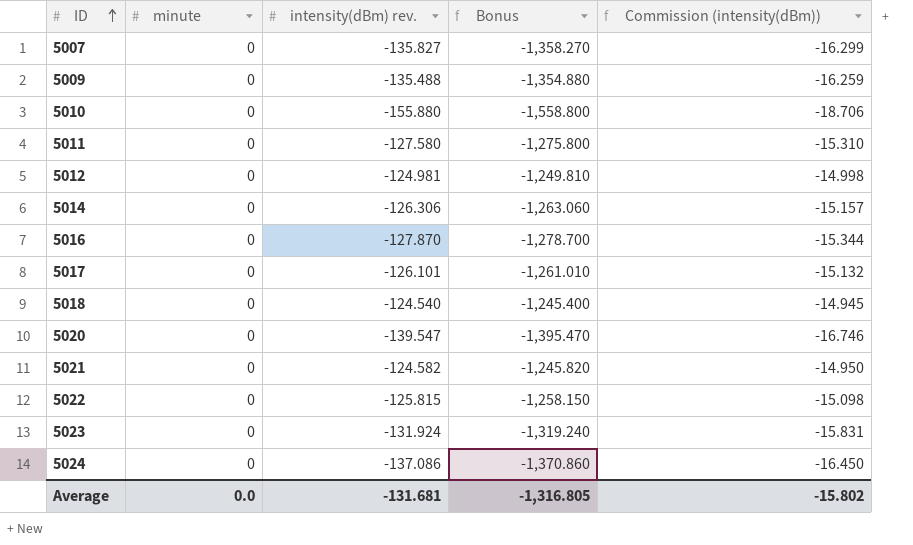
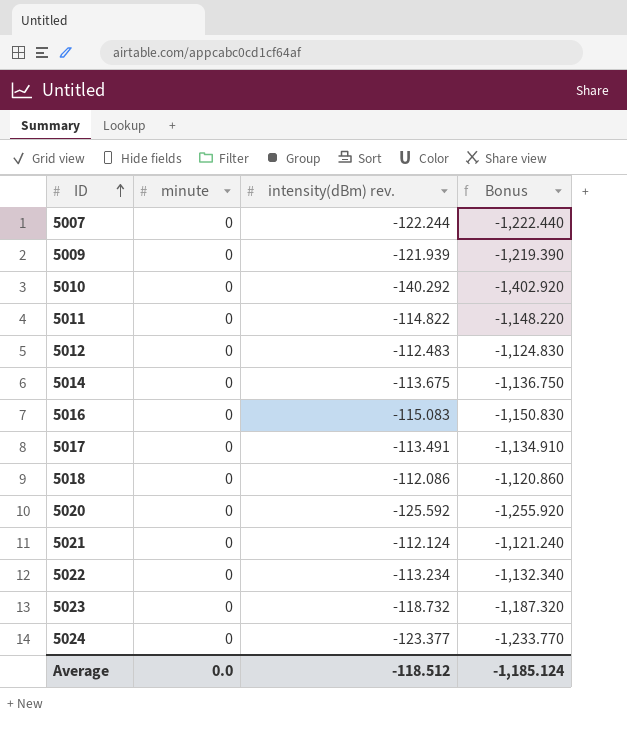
column Commission (intensity(dBm)) | formula: [intensity(dBm) rev.] * 0.12 -> none
5007 | intensity(dBm) rev.: -135.827 -> -122.244
5007 | Bonus: -1,358.270 -> -1,222.440
5009 | intensity(dBm) rev.: -135.488 -> -121.939
5009 | Bonus: -1,354.880 -> -1,219.390
5010 | intensity(dBm) rev.: -155.880 -> -140.292
5010 | Bonus: -1,558.800 -> -1,402.920
5011 | intensity(dBm) rev.: -127.580 -> -114.822
5011 | Bonus: -1,275.800 -> -1,148.220
5012 | intensity(dBm) rev.: -124.981 -> -112.483
5012 | Bonus: -1,249.810 -> -1,124.830
5014 | intensity(dBm) rev.: -126.306 -> -113.675
5014 | Bonus: -1,263.060 -> -1,136.750
5016 | intensity(dBm) rev.: -127.870 -> -115.083
5016 | Bonus: -1,278.700 -> -1,150.830
5017 | intensity(dBm) rev.: -126.101 -> -113.491
5017 | Bonus: -1,261.010 -> -1,134.910
5018 | intensity(dBm) rev.: -124.540 -> -112.086
5018 | Bonus: -1,245.400 -> -1,120.860
5020 | intensity(dBm) rev.: -139.547 -> -125.592
5020 | Bonus: -1,395.470 -> -1,255.920
5021 | intensity(dBm) rev.: -124.582 -> -112.124
5021 | Bonus: -1,245.820 -> -1,121.240
5022 | intensity(dBm) rev.: -125.815 -> -113.234
5022 | Bonus: -1,258.150 -> -1,132.340
5023 | intensity(dBm) rev.: -131.924 -> -118.732
5023 | Bonus: -1,319.240 -> -1,187.320
5024 | intensity(dBm) rev.: -137.086 -> -123.377
5024 | Bonus: -1,370.860 -> -1,233.770
Average | intensity(dBm) rev.: -131.681 -> -118.512
Average | Bonus: -1,316.805 -> -1,185.124

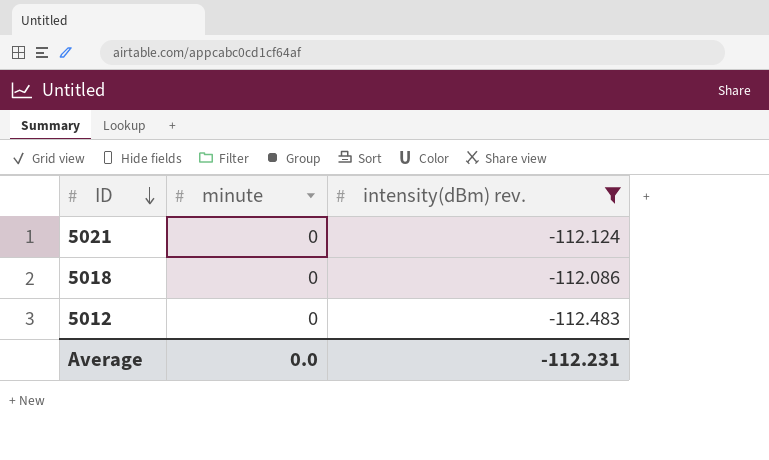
filter: none -> intensity(dBm) rev. >= -112.483
row order: ID ascending -> ID descending
column Bonus | formula: [intensity(dBm) rev.] * 10 -> none
Average | intensity(dBm) rev.: -118.512 -> -112.231

